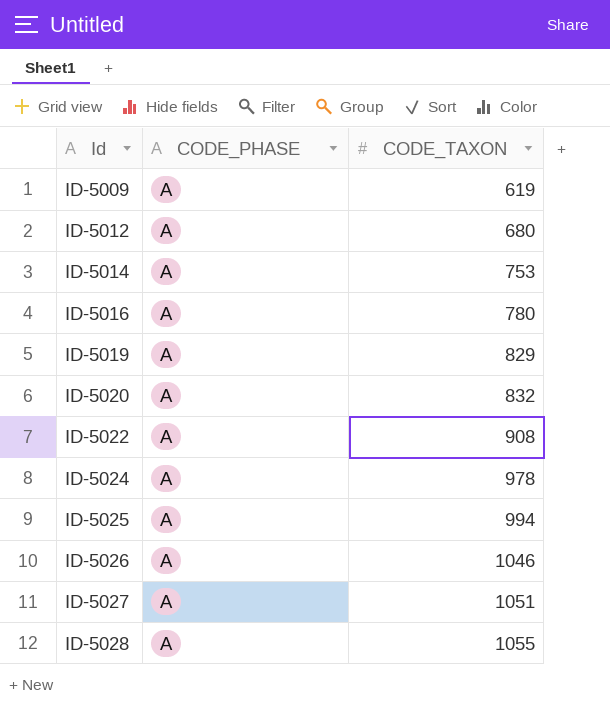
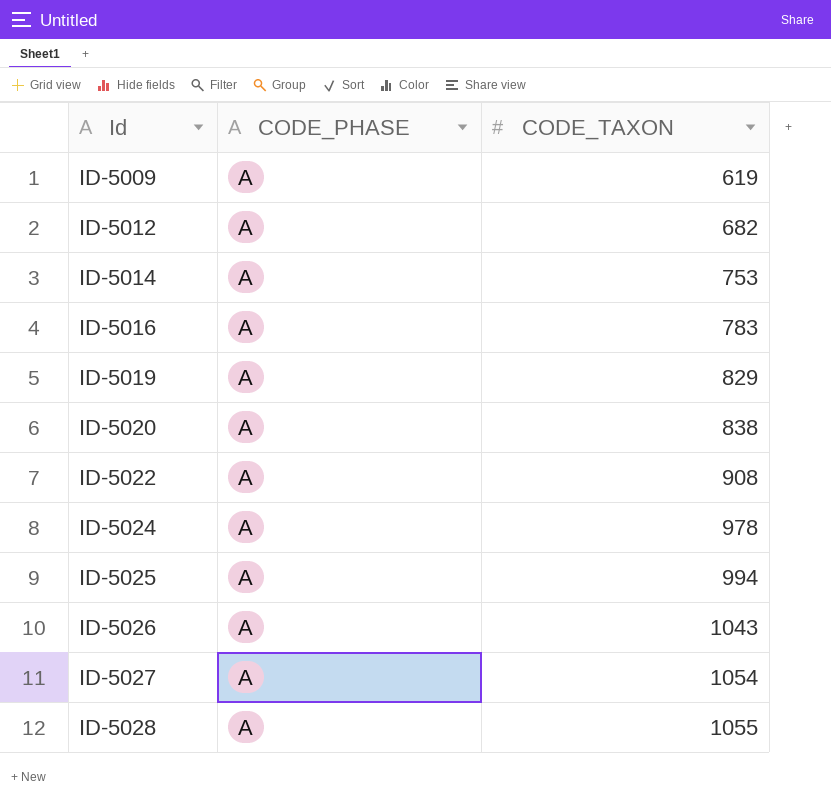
ID-5012 | CODE_TAXON: 680 -> 682
ID-5016 | CODE_TAXON: 780 -> 783
ID-5020 | CODE_TAXON: 832 -> 838
ID-5026 | CODE_TAXON: 1046 -> 1043
ID-5027 | CODE_TAXON: 1051 -> 1054

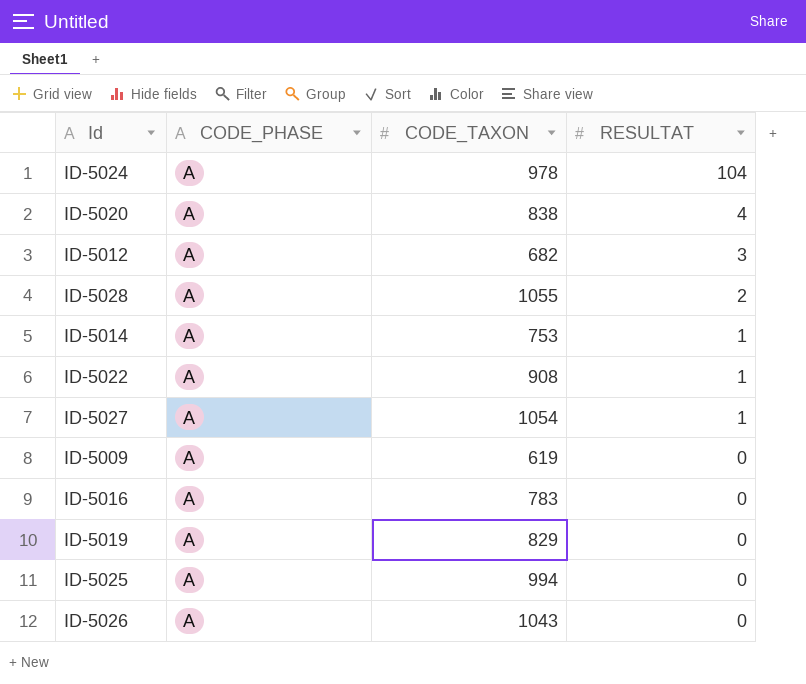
row order: Id ascending -> RESULTAT descending
column RESULTAT | position: none -> 4

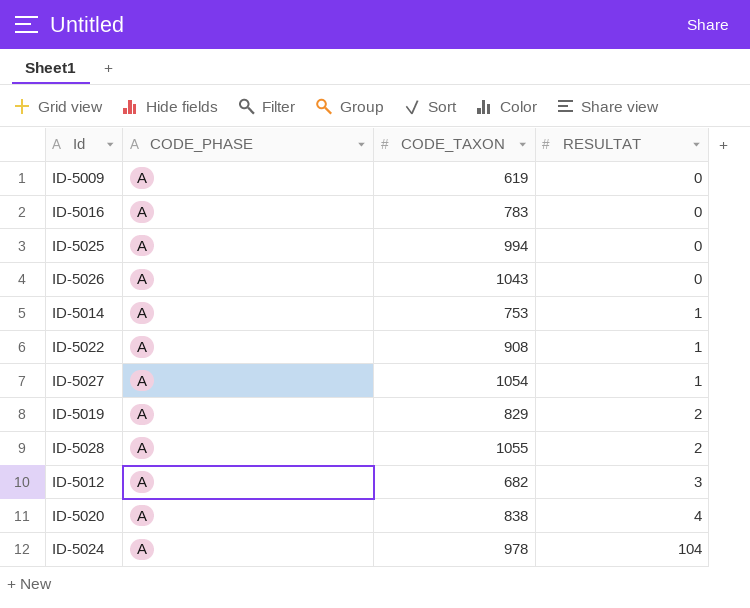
row order: RESULTAT descending -> RESULTAT ascending
ID-5019 | RESULTAT: 0 -> 2

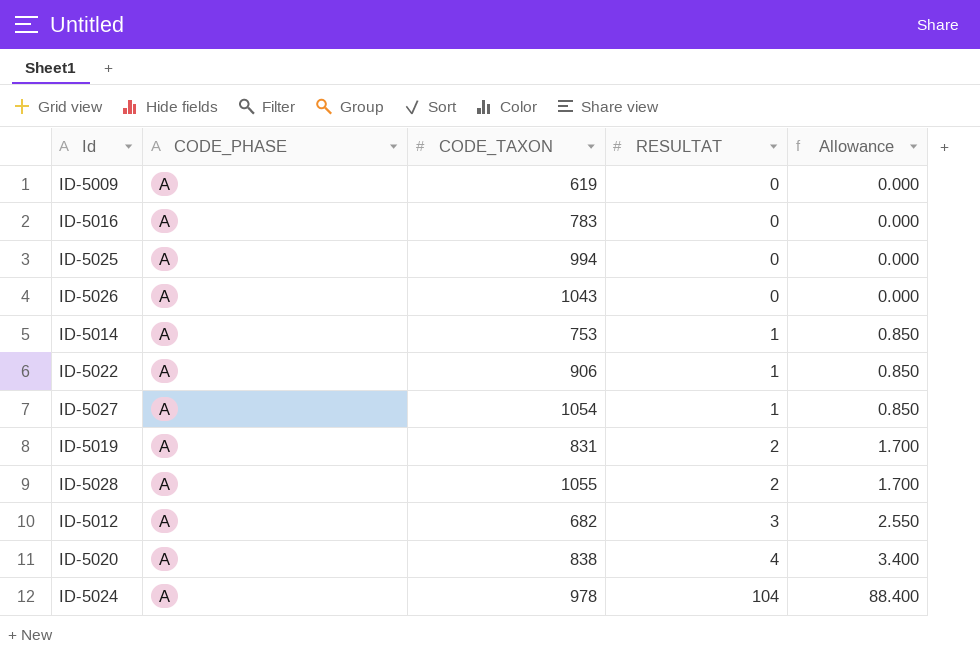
column Allowance | formula: none -> [RESULTAT] * 0.85
ID-5022 | CODE_TAXON: 908 -> 906
ID-5019 | CODE_TAXON: 829 -> 831

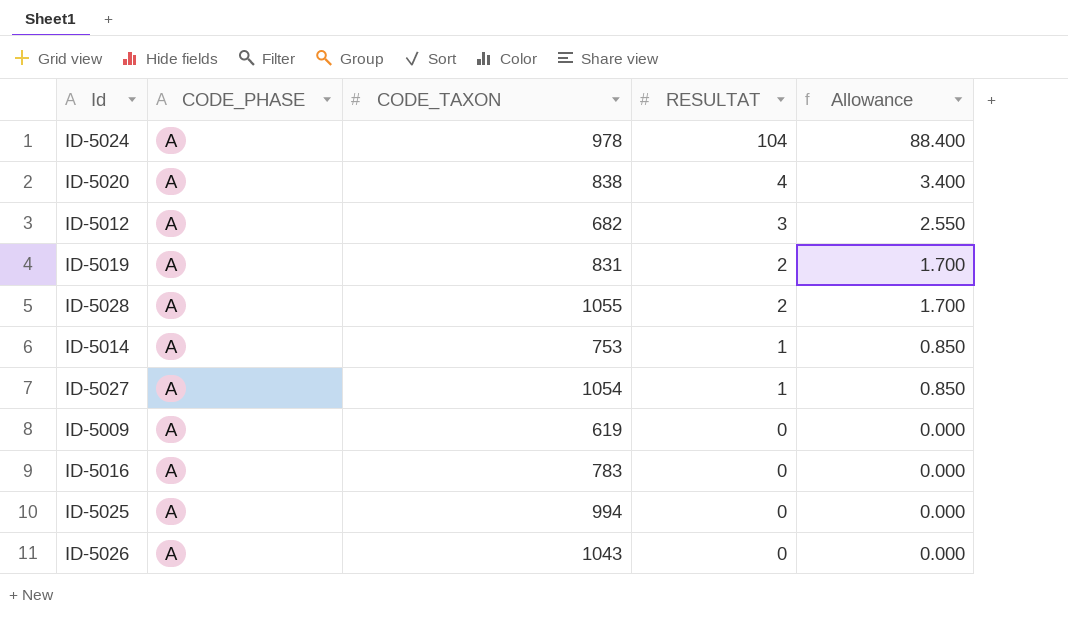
row order: RESULTAT ascending -> RESULTAT descending
row ID-5022: A | 906 | 1 | 0.850 -> none

